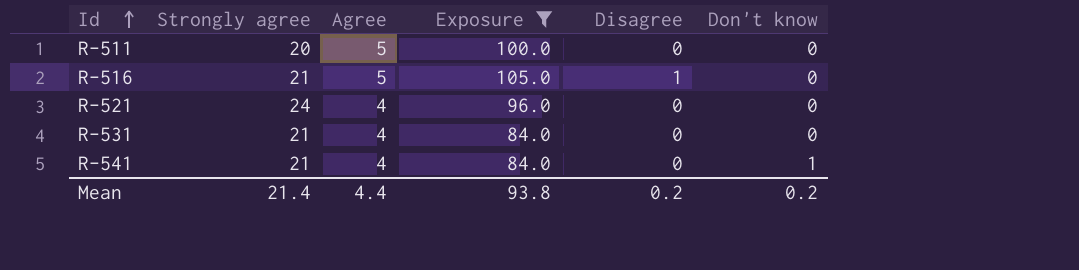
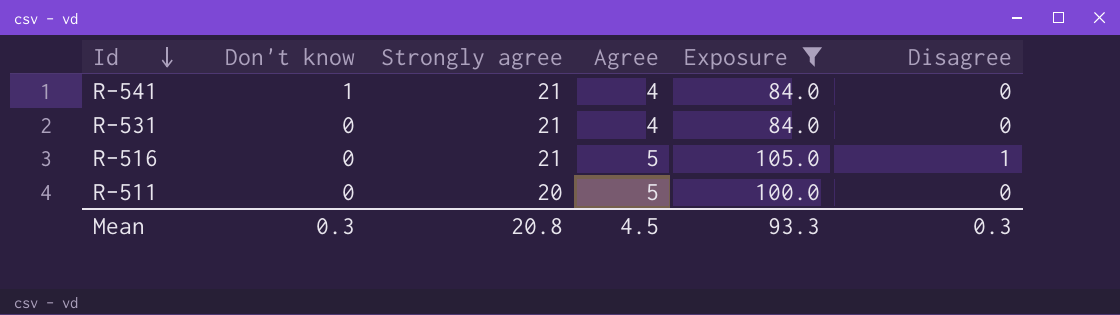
row order: Id ascending -> Id descending
column Don't know | position: 6 -> 2
row R-521: 24 | 4 | 96.0 | 0 | 0 -> none
Mean | Don't know: 0.2 -> 0.3
Mean | Strongly agree: 21.4 -> 20.8
Mean | Agree: 4.4 -> 4.5
Mean | Exposure: 93.8 -> 93.3
Mean | Disagree: 0.2 -> 0.3

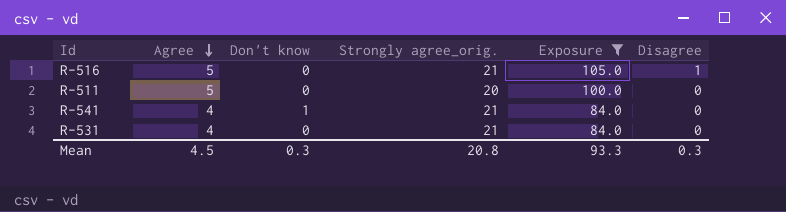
row order: Id descending -> Agree descending
column Agree | position: 4 -> 2
column name: Strongly agree -> Strongly agree_orig.

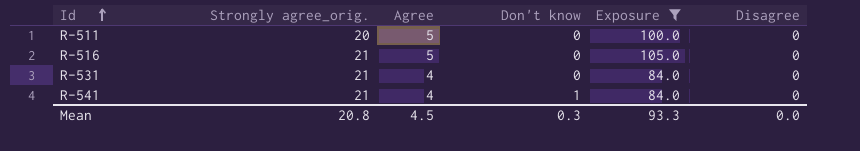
row order: Agree descending -> Id ascending
column Strongly agree_orig. | position: 4 -> 2
R-516 | Disagree: 1 -> 0
Mean | Disagree: 0.3 -> 0.0

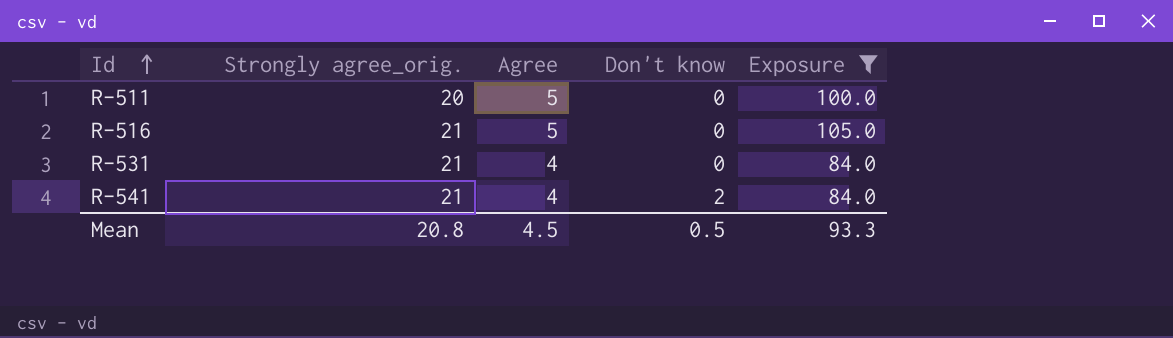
column Disagree | position: 6 -> none
R-541 | Don't know: 1 -> 2
Mean | Don't know: 0.3 -> 0.5

